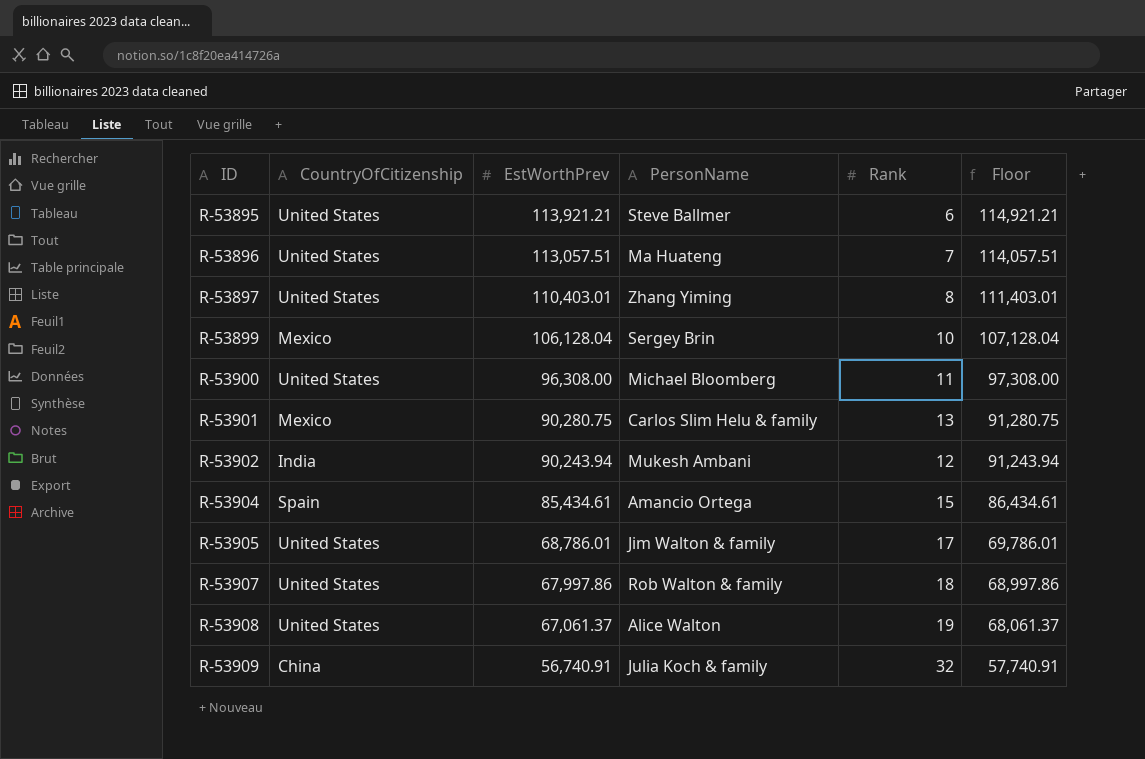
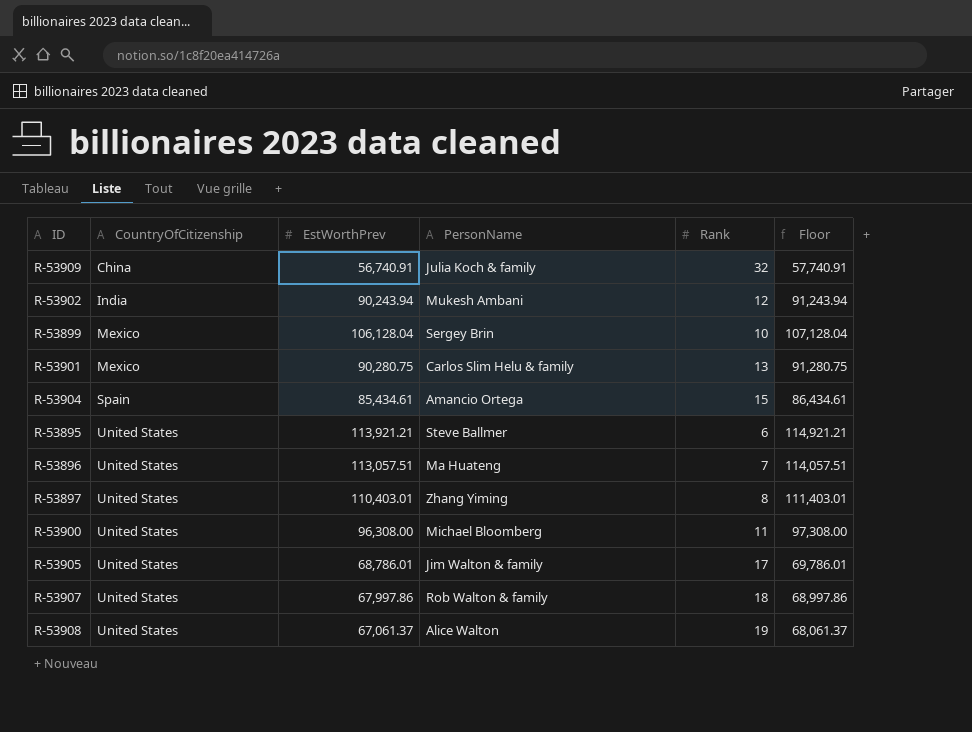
row order: ID ascending -> CountryOfCitizenship ascending

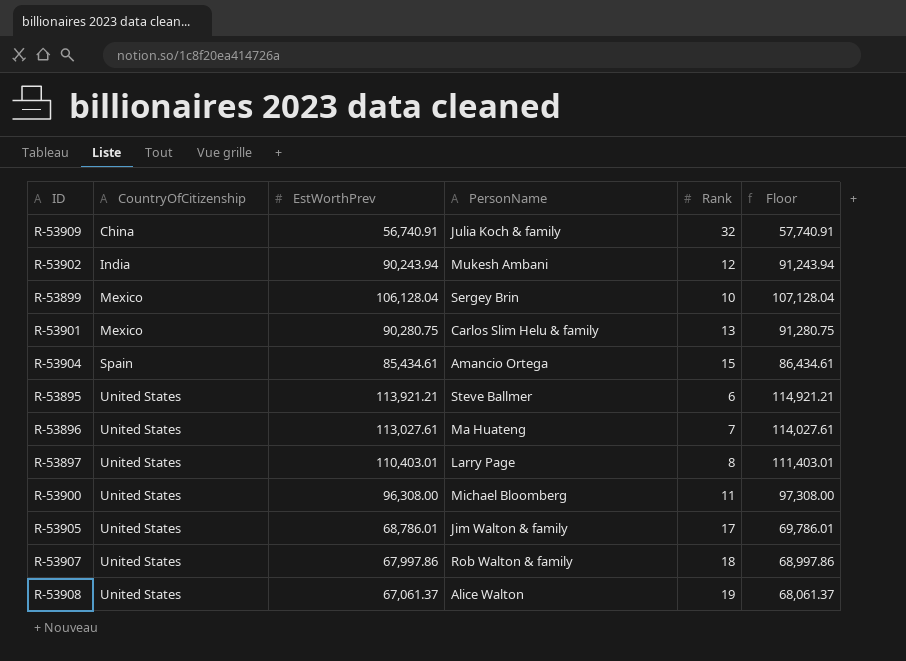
R-53896 | EstWorthPrev: 113,057.51 -> 113,027.61
R-53896 | Floor: 114,057.51 -> 114,027.61
R-53897 | PersonName: Zhang Yiming -> Larry Page

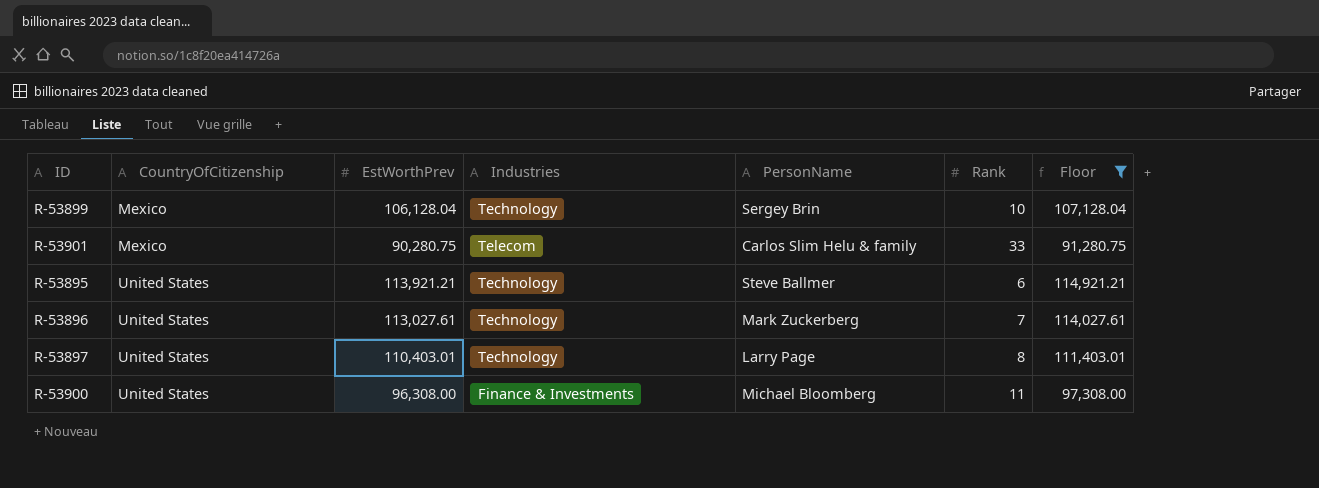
filter: none -> Floor >= 91,280.75
column Industries | position: none -> 4
R-53901 | Rank: 13 -> 33
R-53896 | PersonName: Ma Huateng -> Mark Zuckerberg

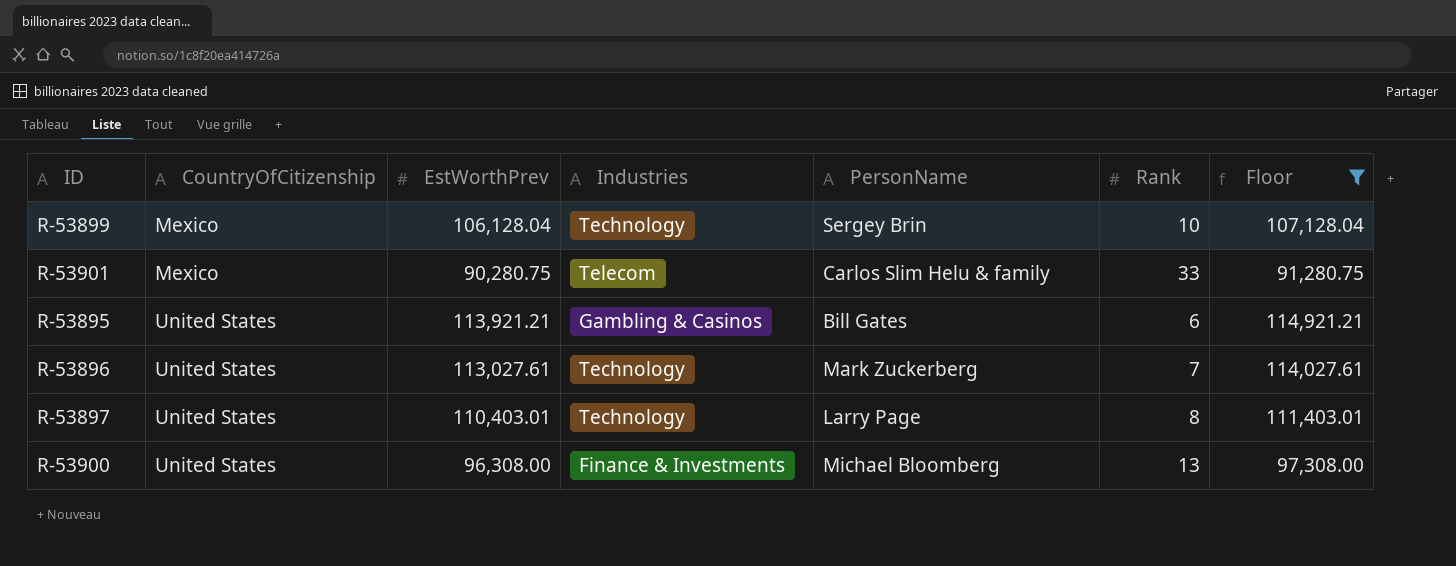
R-53895 | Industries: Technology -> Gambling & Casinos
R-53895 | PersonName: Steve Ballmer -> Bill Gates
R-53900 | Rank: 11 -> 13

